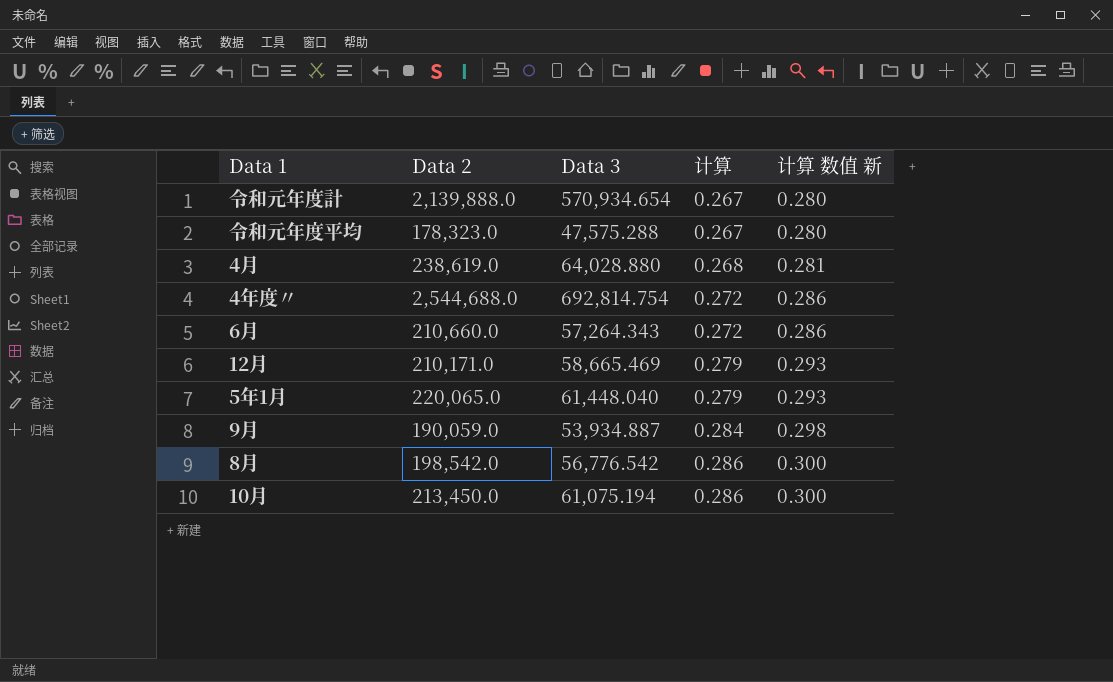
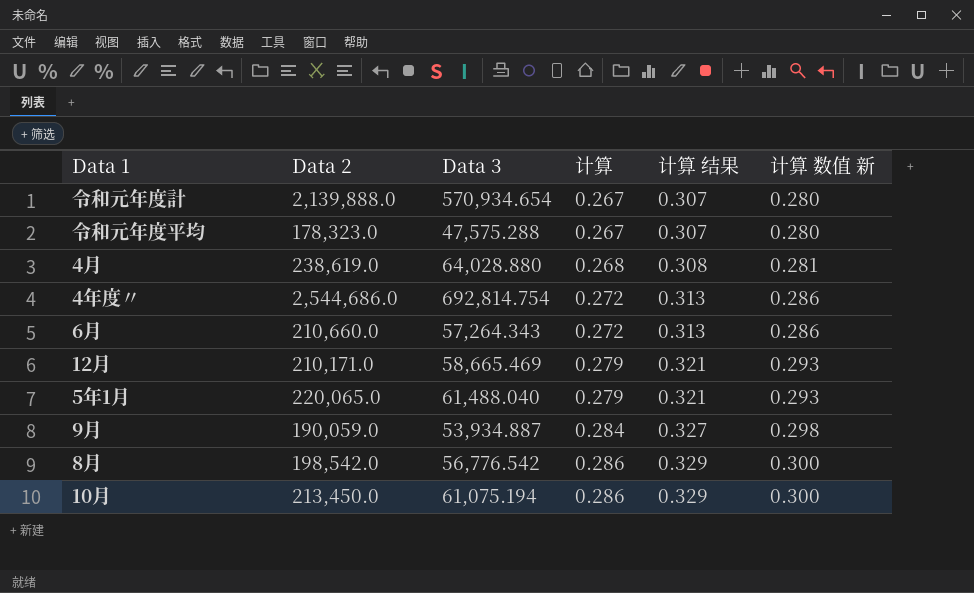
column 计算 结果 | formula: none -> [计算] * 1.15
4年度〃 | Data 2: 2,544,688.0 -> 2,544,686.0
5年1月 | Data 3: 61,448.040 -> 61,488.040

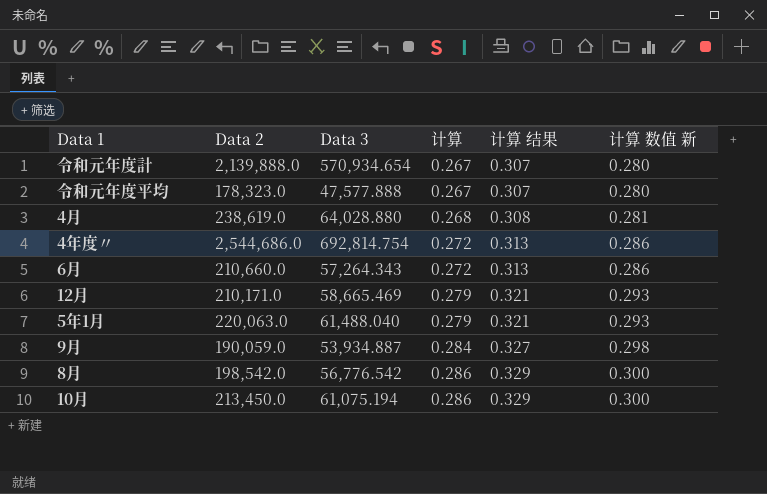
令和元年度平均 | Data 3: 47,575.288 -> 47,577.888
5年1月 | Data 2: 220,065.0 -> 220,063.0

